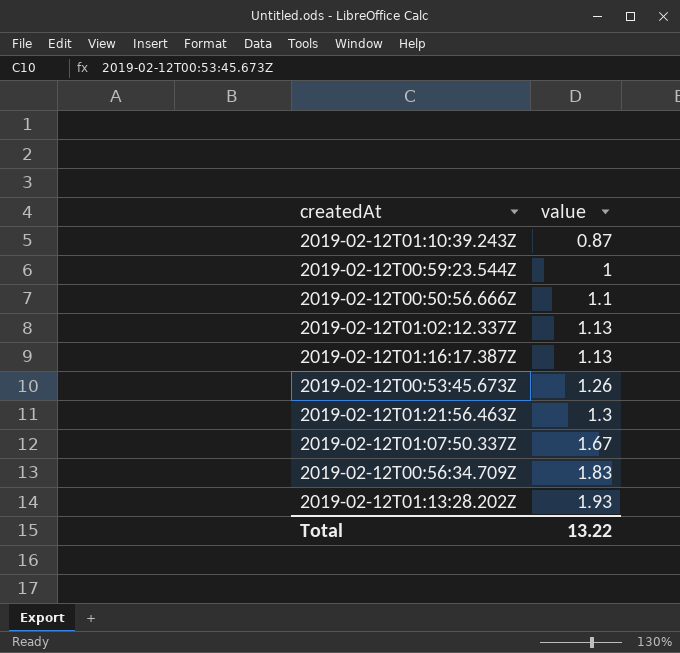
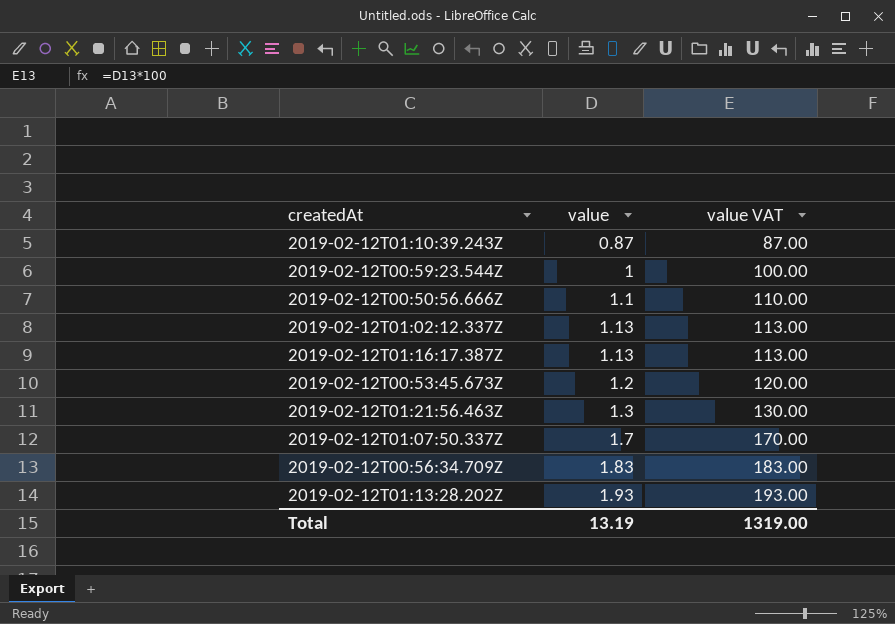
column value VAT | formula: none -> [value] * 100
2019-02-12T00:53:45.673Z | value: 1.26 -> 1.2
2019-02-12T01:07:50.337Z | value: 1.67 -> 1.7
Total | value: 13.22 -> 13.19

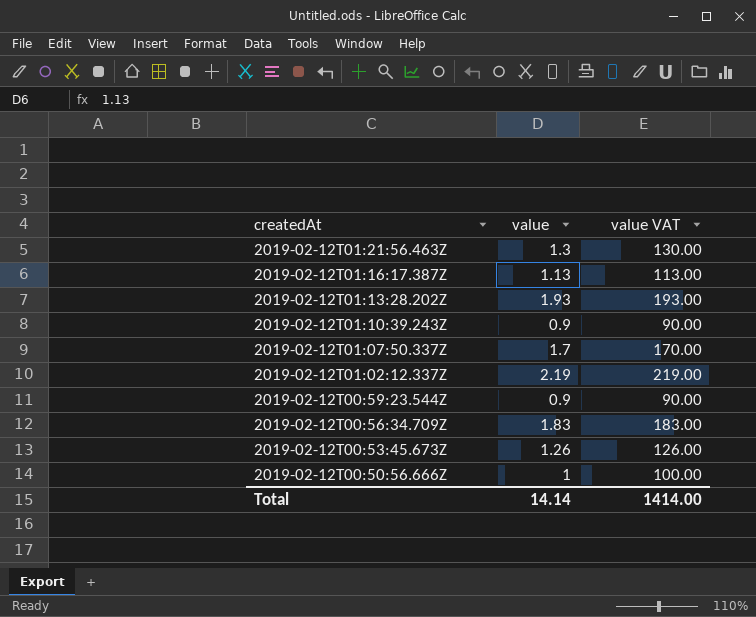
row order: value ascending -> createdAt descending
2019-02-12T01:10:39.243Z | value: 0.87 -> 0.9
2019-02-12T01:10:39.243Z | value VAT: 87.00 -> 90.00
2019-02-12T01:02:12.337Z | value: 1.13 -> 2.19
2019-02-12T01:02:12.337Z | value VAT: 113.00 -> 219.00
2019-02-12T00:59:23.544Z | value: 1 -> 0.9
2019-02-12T00:59:23.544Z | value VAT: 100.00 -> 90.00
2019-02-12T00:53:45.673Z | value: 1.2 -> 1.26
2019-02-12T00:53:45.673Z | value VAT: 120.00 -> 126.00
2019-02-12T00:50:56.666Z | value: 1.1 -> 1
2019-02-12T00:50:56.666Z | value VAT: 110.00 -> 100.00
Total | value: 13.19 -> 14.14
Total | value VAT: 1319.00 -> 1414.00

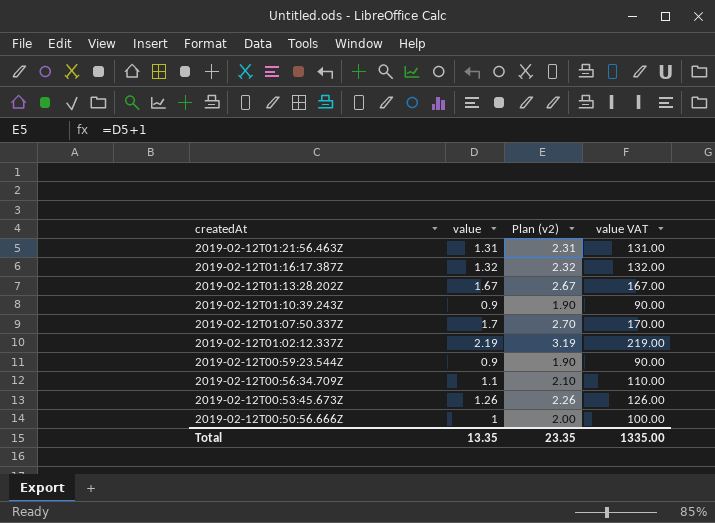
column Plan (v2) | formula: none -> [value] + 1
2019-02-12T01:21:56.463Z | value: 1.3 -> 1.31
2019-02-12T01:21:56.463Z | value VAT: 130.00 -> 131.00
2019-02-12T01:16:17.387Z | value: 1.13 -> 1.32
2019-02-12T01:16:17.387Z | value VAT: 113.00 -> 132.00
2019-02-12T01:13:28.202Z | value: 1.93 -> 1.67
2019-02-12T01:13:28.202Z | value VAT: 193.00 -> 167.00
2019-02-12T00:56:34.709Z | value: 1.83 -> 1.1
2019-02-12T00:56:34.709Z | value VAT: 183.00 -> 110.00
Total | value: 14.14 -> 13.35
Total | value VAT: 1414.00 -> 1335.00

